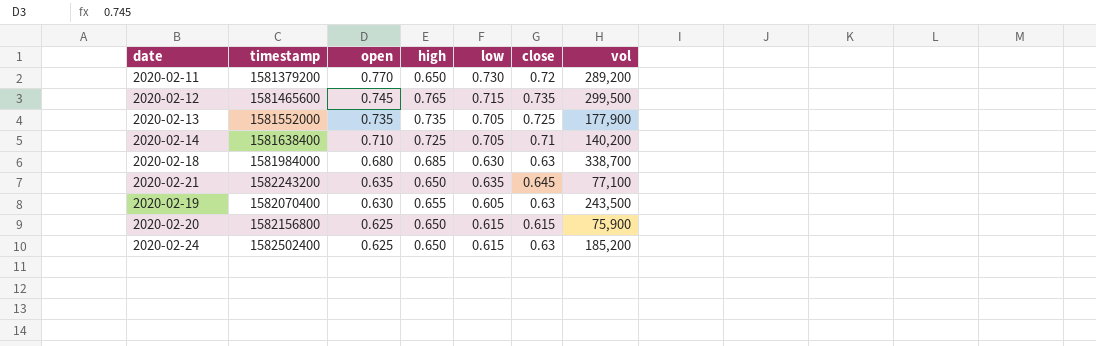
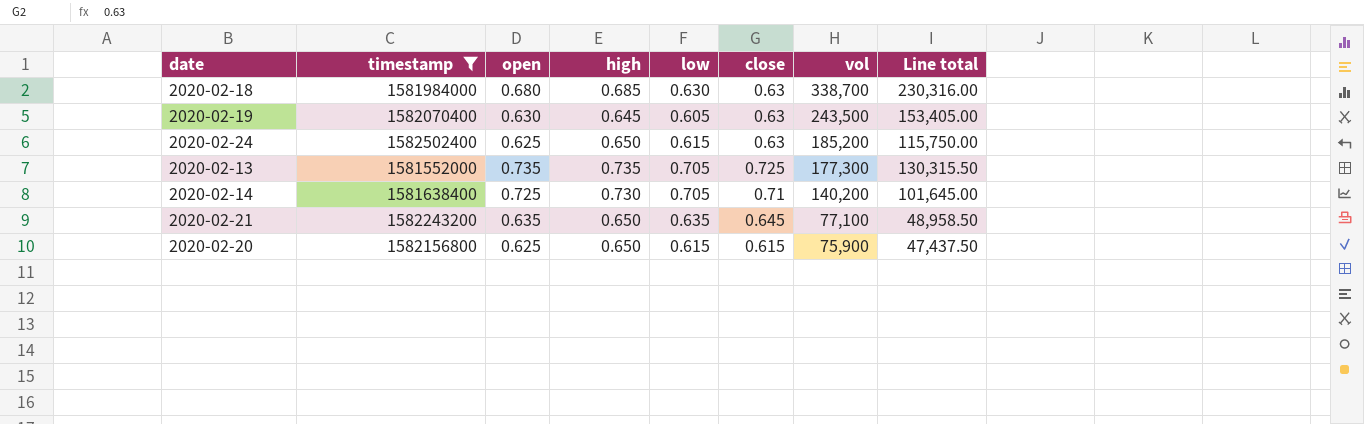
filter: none -> timestamp >= 1581552000
row order: open descending -> vol descending
column Line total | formula: none -> [open] * [vol]
2020-02-19 | high: 0.655 -> 0.645
2020-02-13 | vol: 177,900 -> 177,300
2020-02-14 | open: 0.710 -> 0.725
2020-02-14 | high: 0.725 -> 0.730

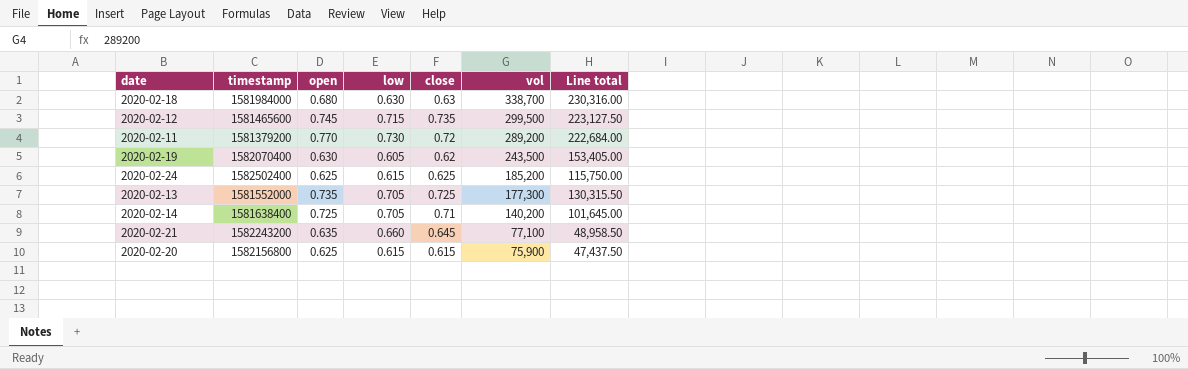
filter: timestamp >= 1581552000 -> none
column high | position: 4 -> none
2020-02-19 | close: 0.63 -> 0.62
2020-02-24 | close: 0.63 -> 0.625
2020-02-21 | low: 0.635 -> 0.660

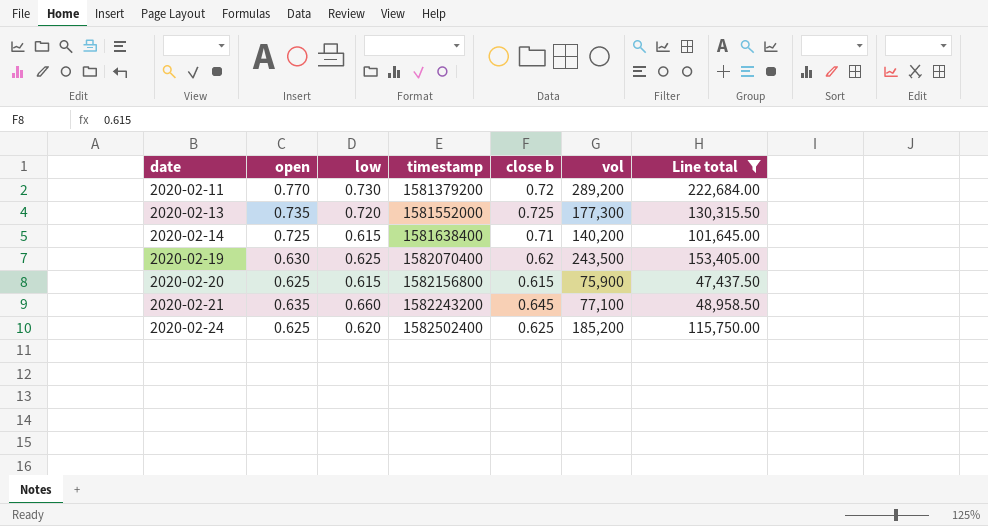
filter: none -> Line total <= 222,684.00
row order: vol descending -> date ascending
column timestamp | position: 2 -> 4
column name: close -> close b
2020-02-13 | low: 0.705 -> 0.720
2020-02-14 | low: 0.705 -> 0.615
2020-02-19 | low: 0.605 -> 0.625
2020-02-24 | low: 0.615 -> 0.620

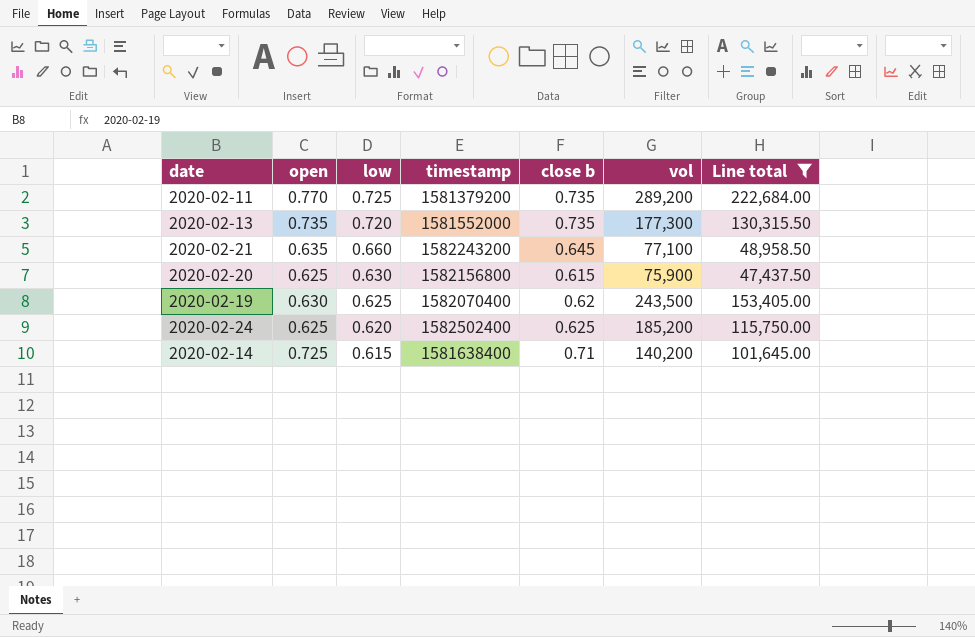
row order: date ascending -> low descending
2020-02-11 | low: 0.730 -> 0.725
2020-02-11 | close b: 0.72 -> 0.735
2020-02-13 | close b: 0.725 -> 0.735
2020-02-20 | low: 0.615 -> 0.630

